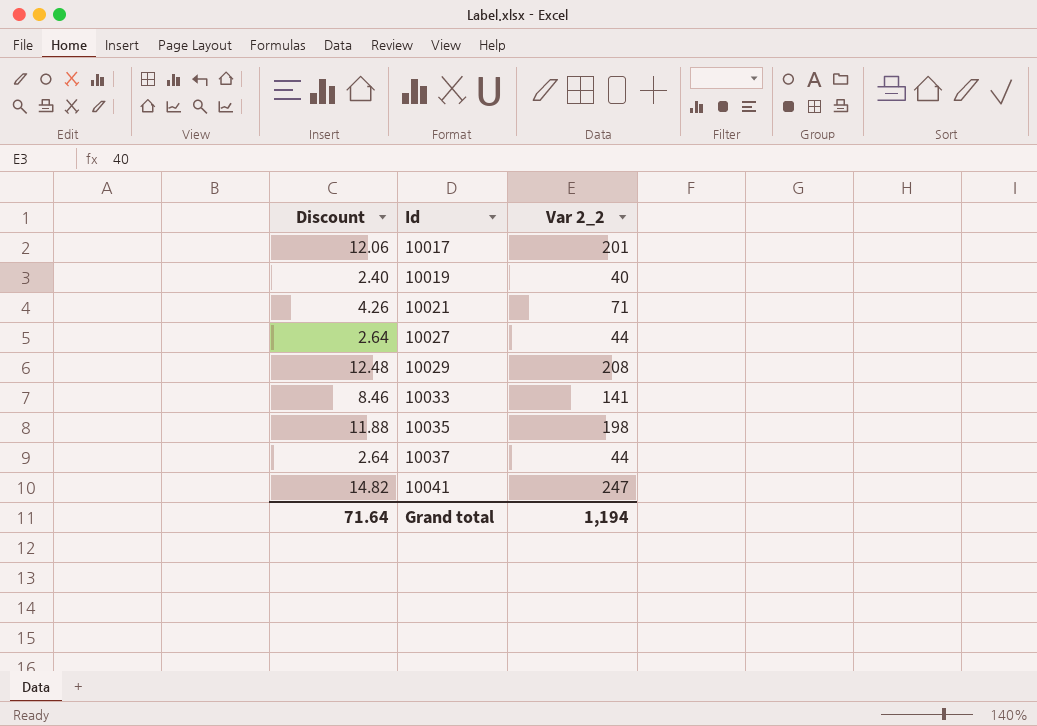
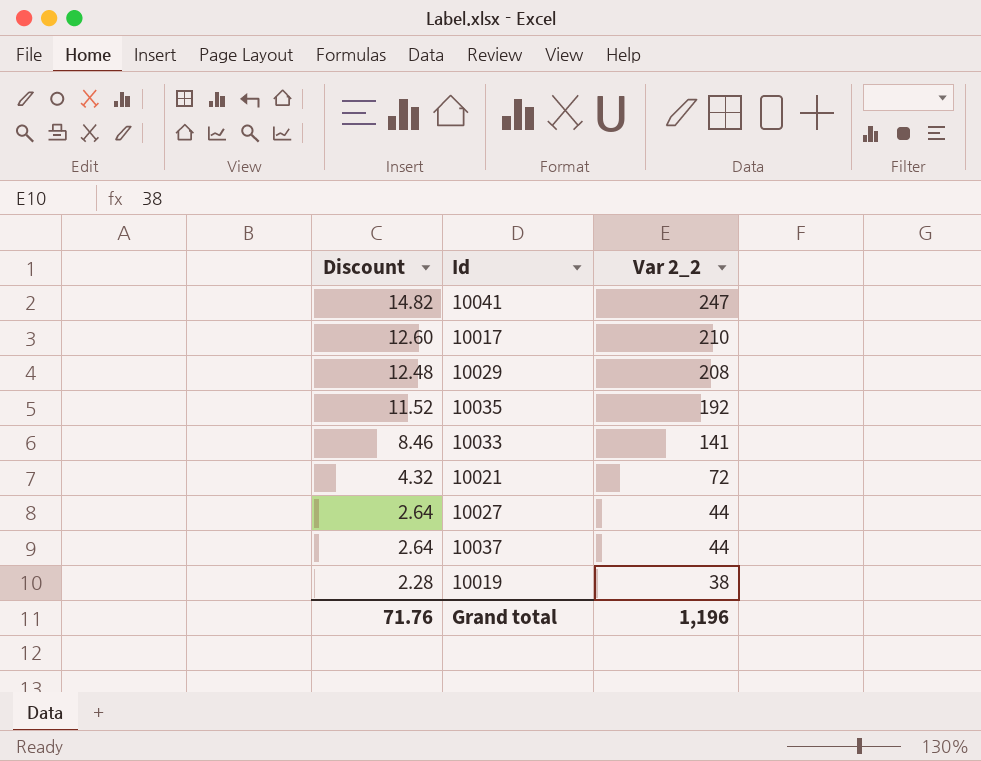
row order: Id ascending -> Discount descending
10017 | Discount: 12.06 -> 12.60
10017 | Var 2_2: 201 -> 210
10035 | Discount: 11.88 -> 11.52
10035 | Var 2_2: 198 -> 192
10021 | Discount: 4.26 -> 4.32
10021 | Var 2_2: 71 -> 72
10019 | Discount: 2.40 -> 2.28
10019 | Var 2_2: 40 -> 38
Grand total | Discount: 71.64 -> 71.76
Grand total | Var 2_2: 1,194 -> 1,196

